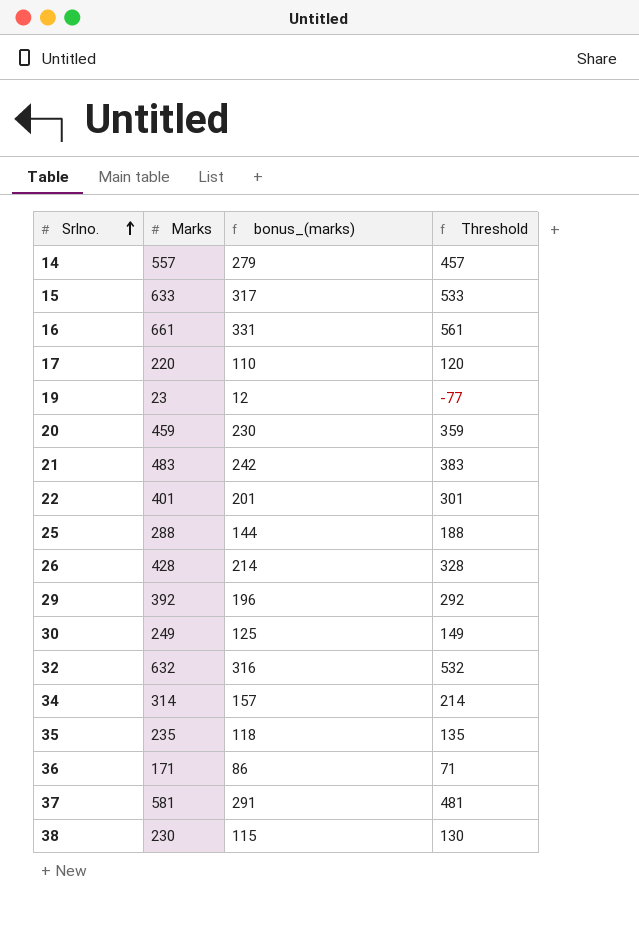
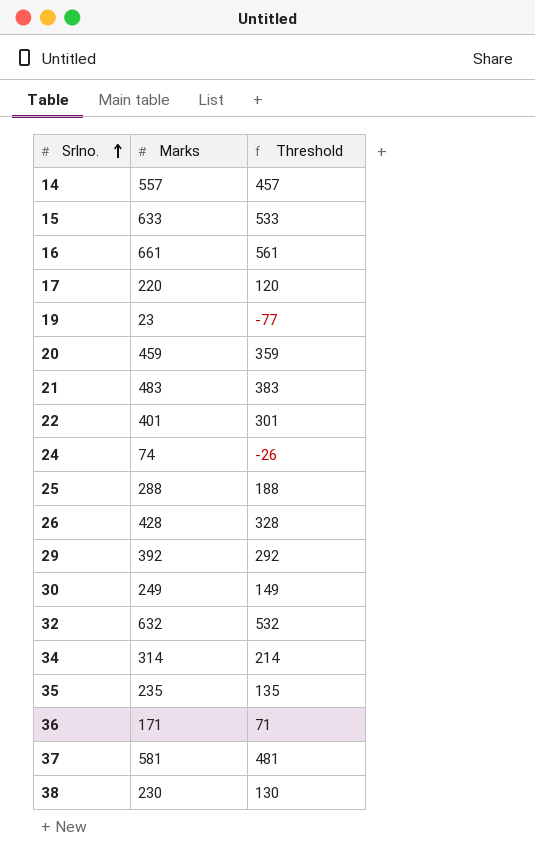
column bonus_(marks) | formula: [Marks] * 0.5 -> none
row 24: none -> 74 | -26

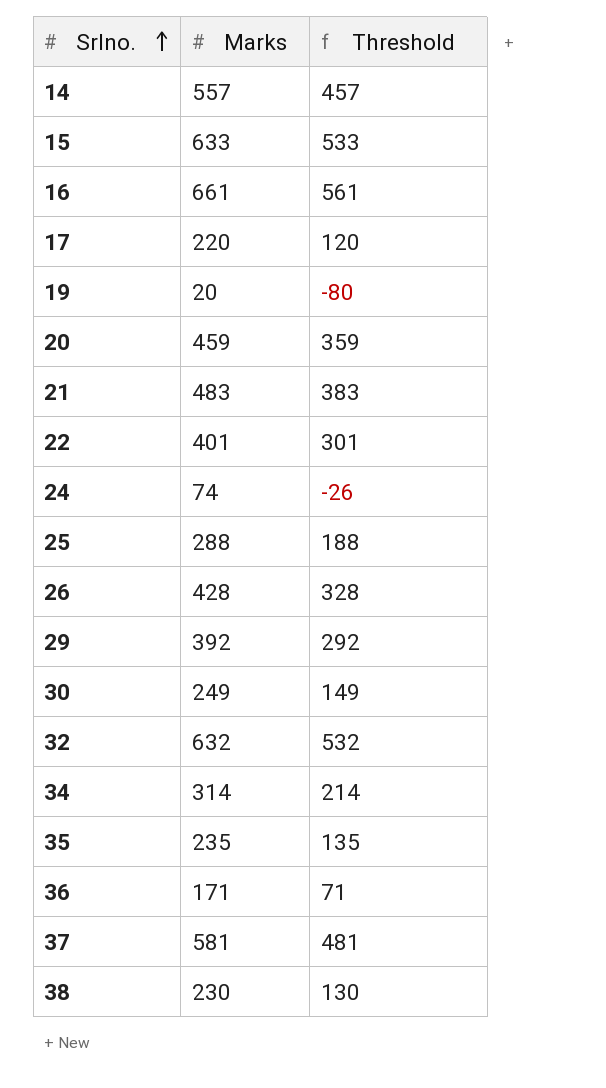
19 | Marks: 23 -> 20
19 | Threshold: -77 -> -80

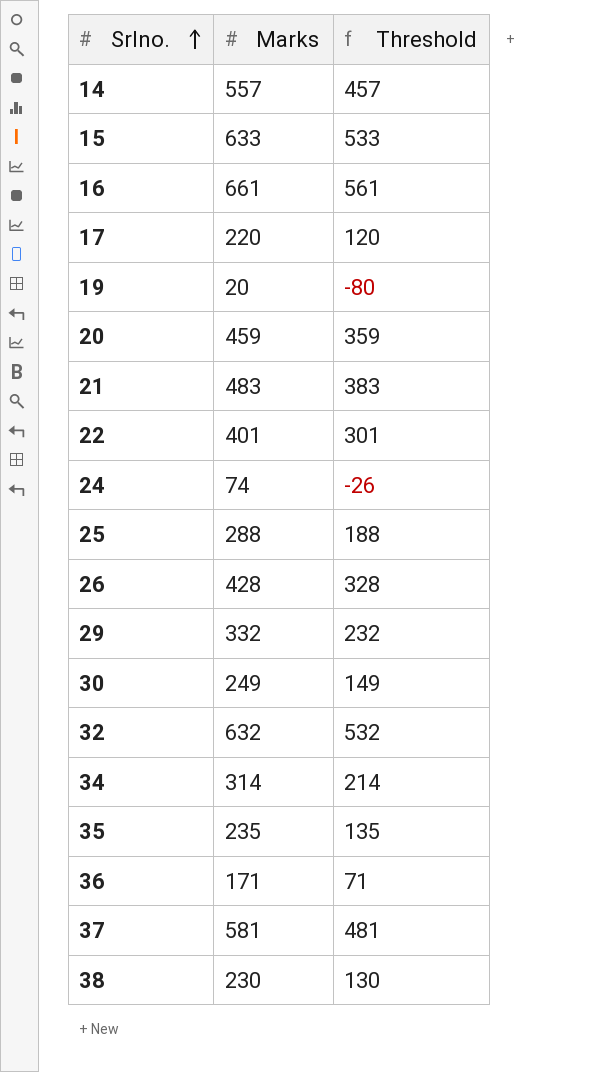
29 | Marks: 392 -> 332
29 | Threshold: 292 -> 232

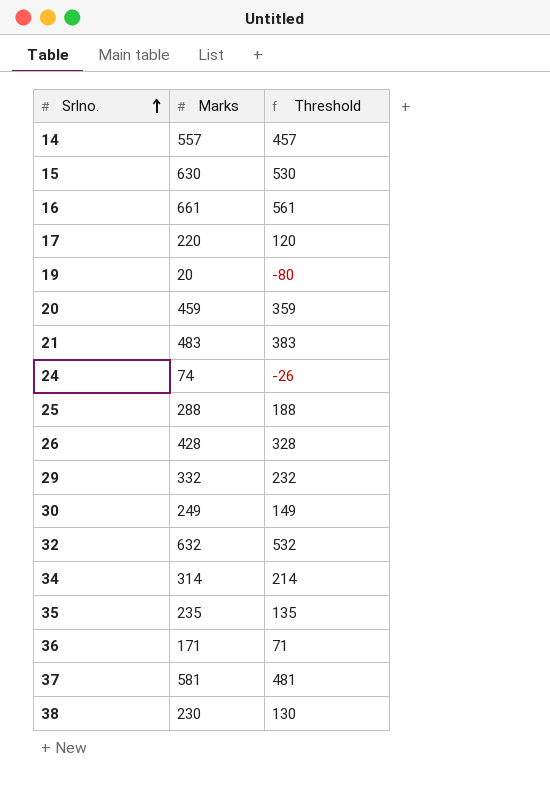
row 22: 401 | 301 -> none
15 | Marks: 633 -> 630
15 | Threshold: 533 -> 530

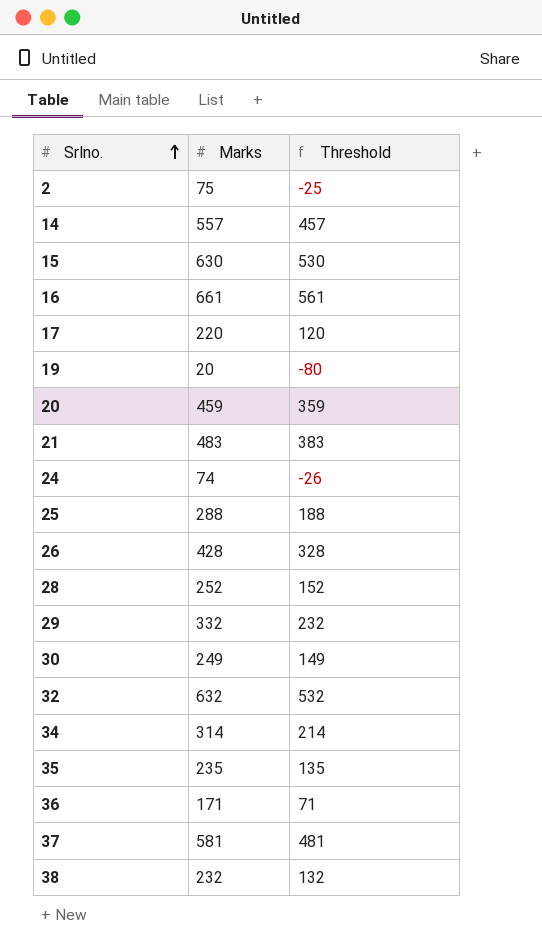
row 2: none -> 75 | -25
row 28: none -> 252 | 152
38 | Marks: 230 -> 232
38 | Threshold: 130 -> 132

